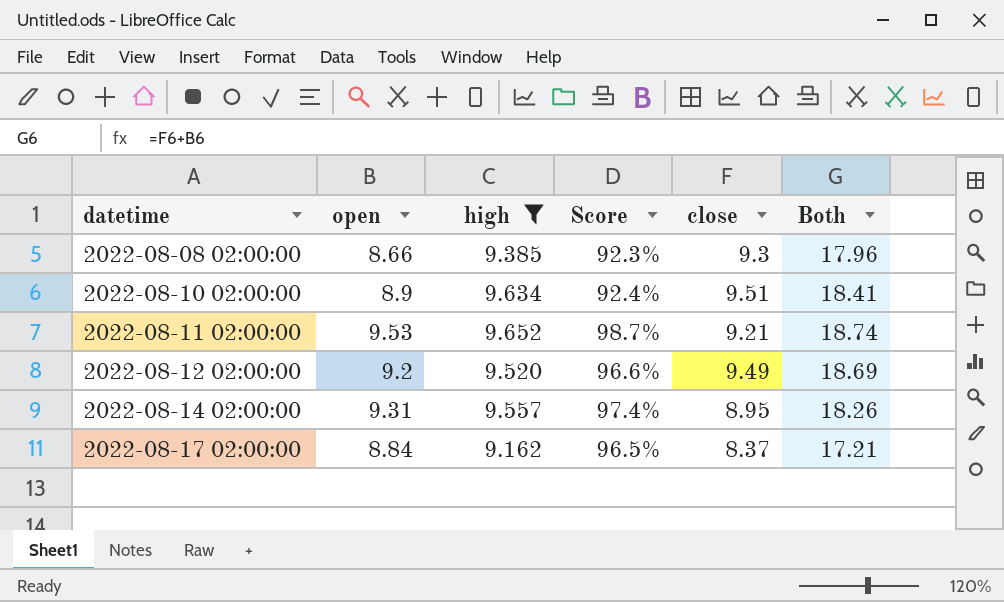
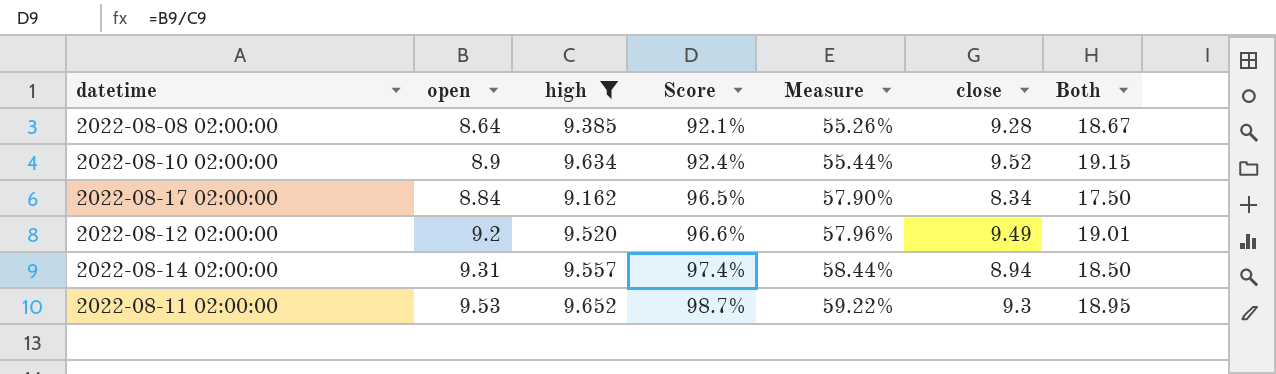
row order: datetime ascending -> Score ascending
column Measure | formula: none -> [Score] * 0.6
column Both | formula: [open] + [close] -> [high] + [close]
2022-08-08 02:00:00 | open: 8.66 -> 8.64
2022-08-08 02:00:00 | Score: 92.3% -> 92.1%
2022-08-08 02:00:00 | close: 9.3 -> 9.28
2022-08-10 02:00:00 | close: 9.51 -> 9.52
2022-08-17 02:00:00 | close: 8.37 -> 8.34
2022-08-14 02:00:00 | close: 8.95 -> 8.94
2022-08-11 02:00:00 | close: 9.21 -> 9.3

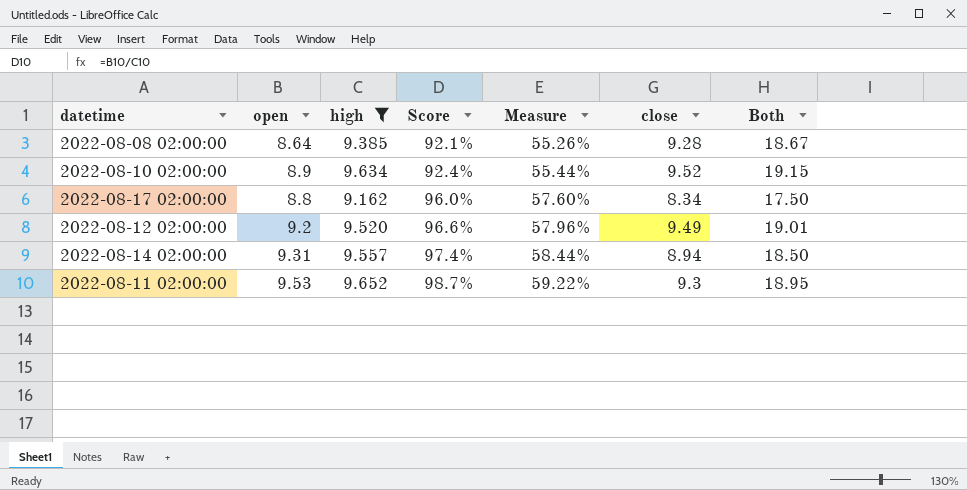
2022-08-17 02:00:00 | open: 8.84 -> 8.8
2022-08-17 02:00:00 | Score: 96.5% -> 96.0%
2022-08-17 02:00:00 | Measure: 57.90% -> 57.60%

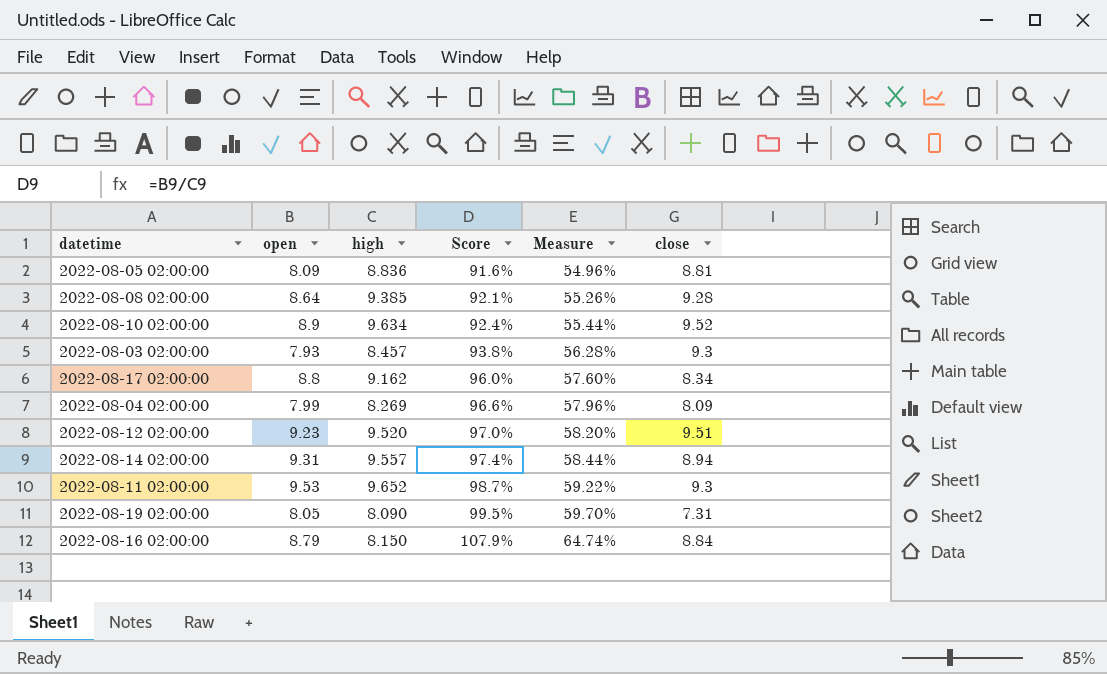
filter: high >= 9.162 -> none
column Both | formula: [high] + [close] -> none
2022-08-12 02:00:00 | open: 9.2 -> 9.23
2022-08-12 02:00:00 | Score: 96.6% -> 97.0%
2022-08-12 02:00:00 | Measure: 57.96% -> 58.20%
2022-08-12 02:00:00 | close: 9.49 -> 9.51

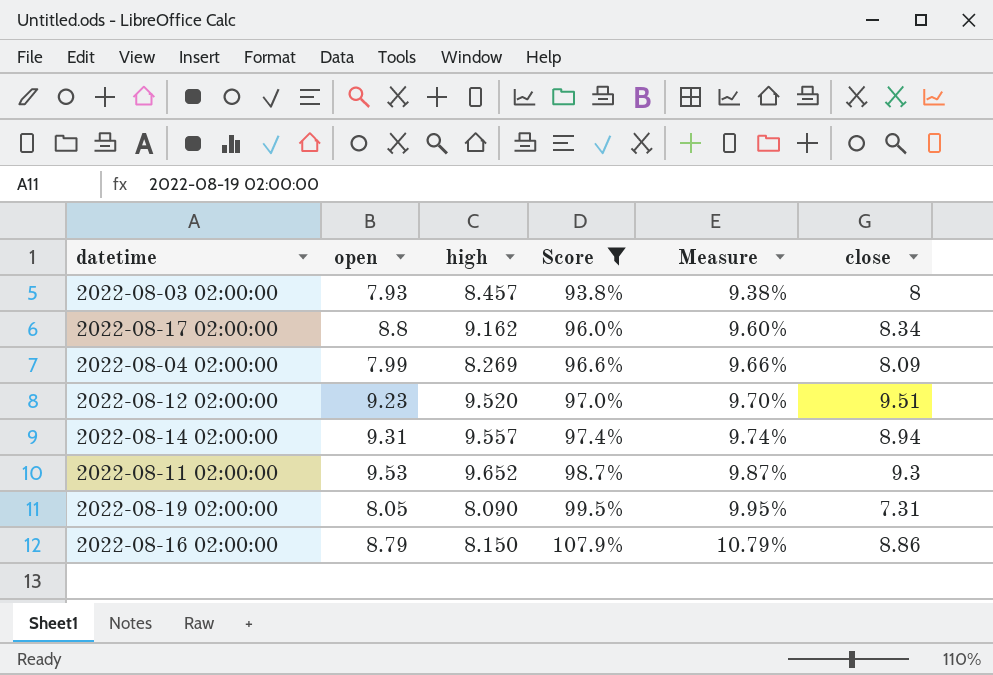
filter: none -> Score >= 93.8%
column Measure | formula: [Score] * 0.6 -> [Score] * 0.1
2022-08-03 02:00:00 | close: 9.3 -> 8
2022-08-16 02:00:00 | close: 8.84 -> 8.86

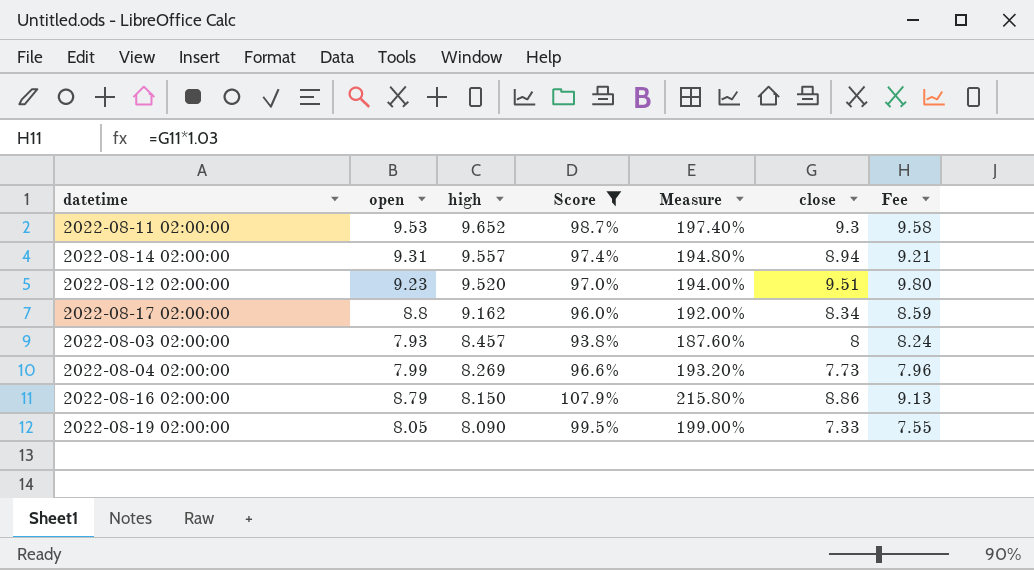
row order: Score ascending -> high descending
column Measure | formula: [Score] * 0.1 -> [Score] * 2
column Fee | formula: none -> [close] * 1.03
2022-08-04 02:00:00 | close: 8.09 -> 7.73
2022-08-19 02:00:00 | close: 7.31 -> 7.33

